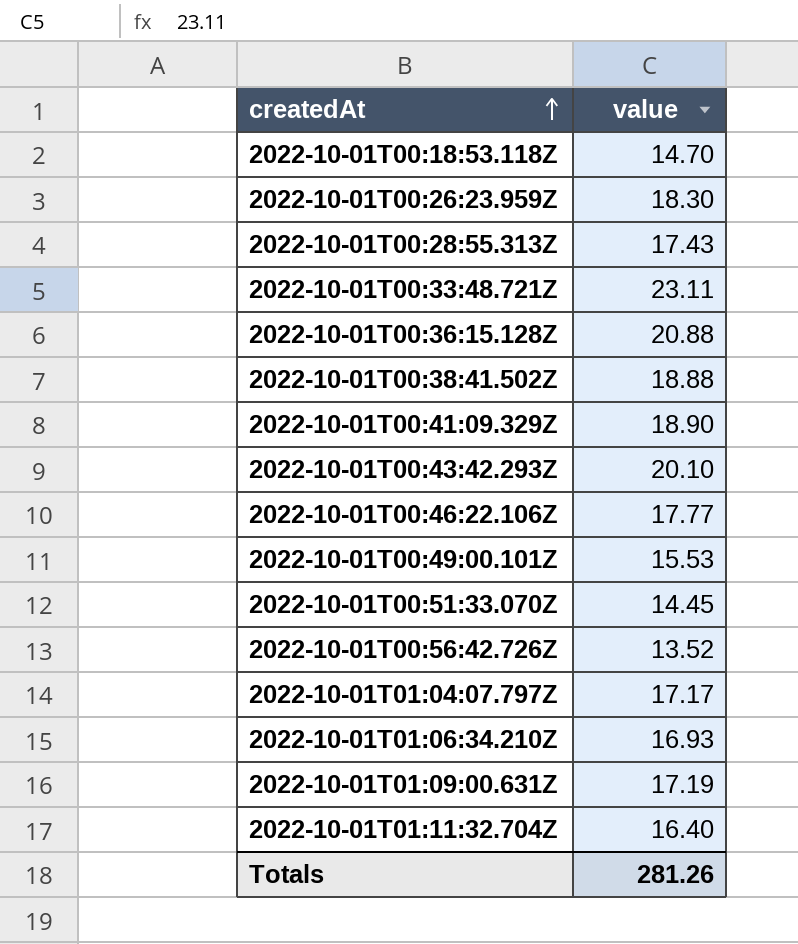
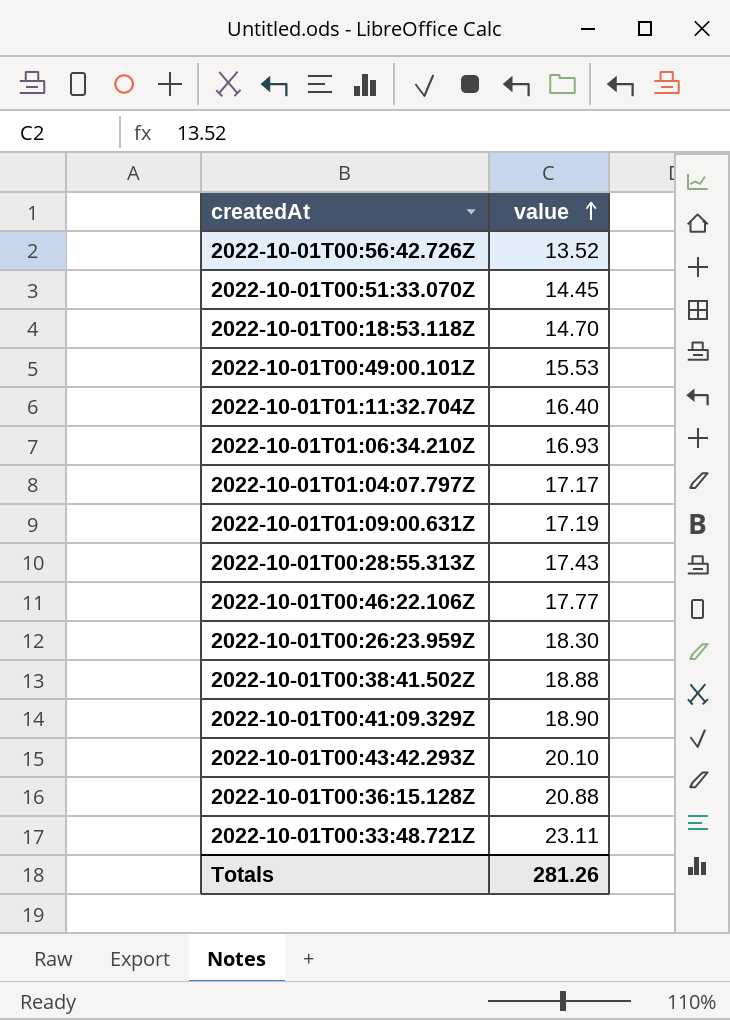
row order: createdAt ascending -> value ascending

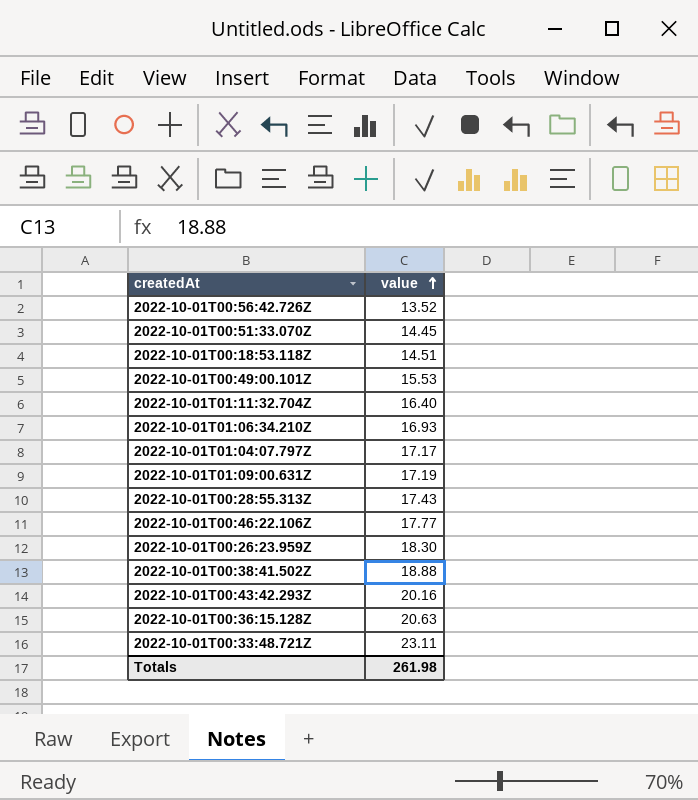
row 2022-10-01T00:41:09.329Z: 18.90 -> none
2022-10-01T00:18:53.118Z | value: 14.70 -> 14.51
2022-10-01T00:43:42.293Z | value: 20.10 -> 20.16
2022-10-01T00:36:15.128Z | value: 20.88 -> 20.63
Totals | value: 281.26 -> 261.98

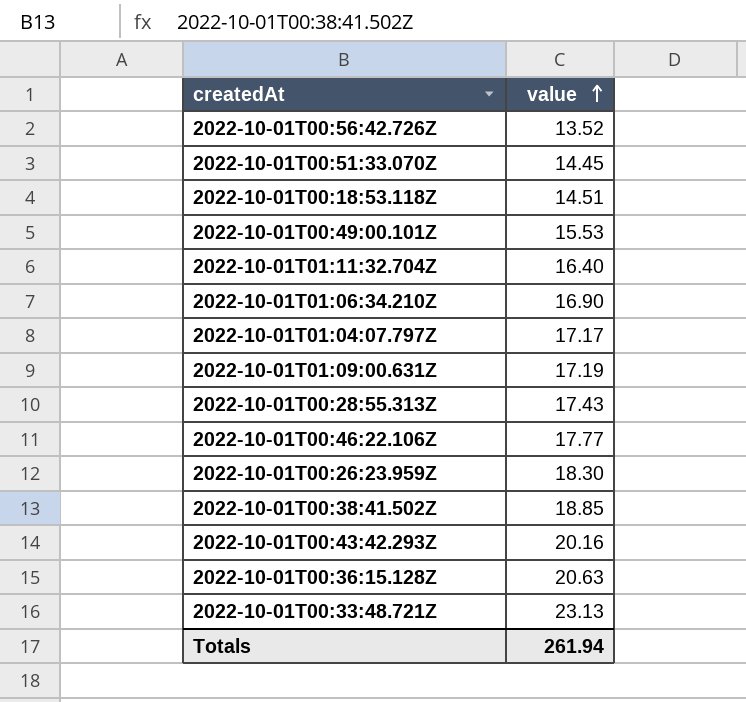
2022-10-01T01:06:34.210Z | value: 16.93 -> 16.90
2022-10-01T00:38:41.502Z | value: 18.88 -> 18.85
2022-10-01T00:33:48.721Z | value: 23.11 -> 23.13
Totals | value: 261.98 -> 261.94

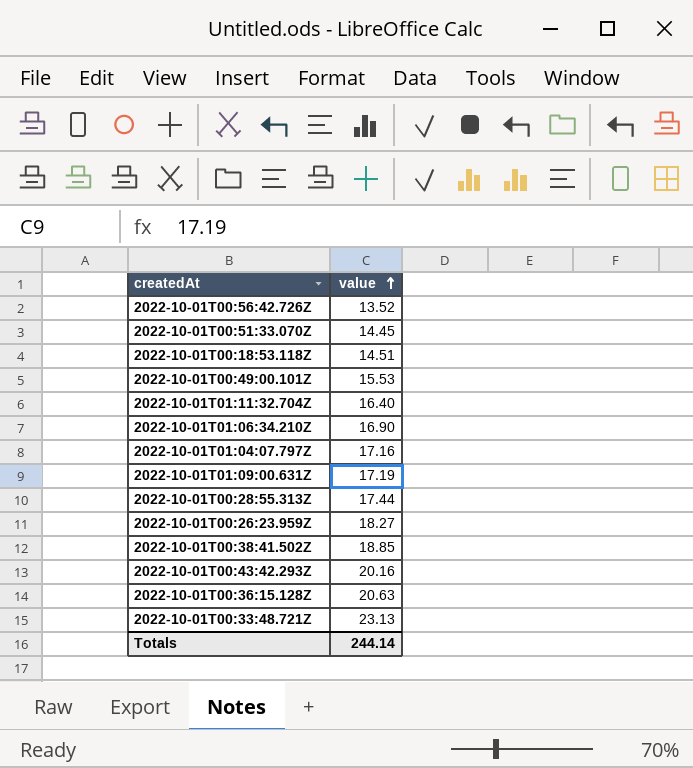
row 2022-10-01T00:46:22.106Z: 17.77 -> none
2022-10-01T01:04:07.797Z | value: 17.17 -> 17.16
2022-10-01T00:28:55.313Z | value: 17.43 -> 17.44
2022-10-01T00:26:23.959Z | value: 18.30 -> 18.27
Totals | value: 261.94 -> 244.14

